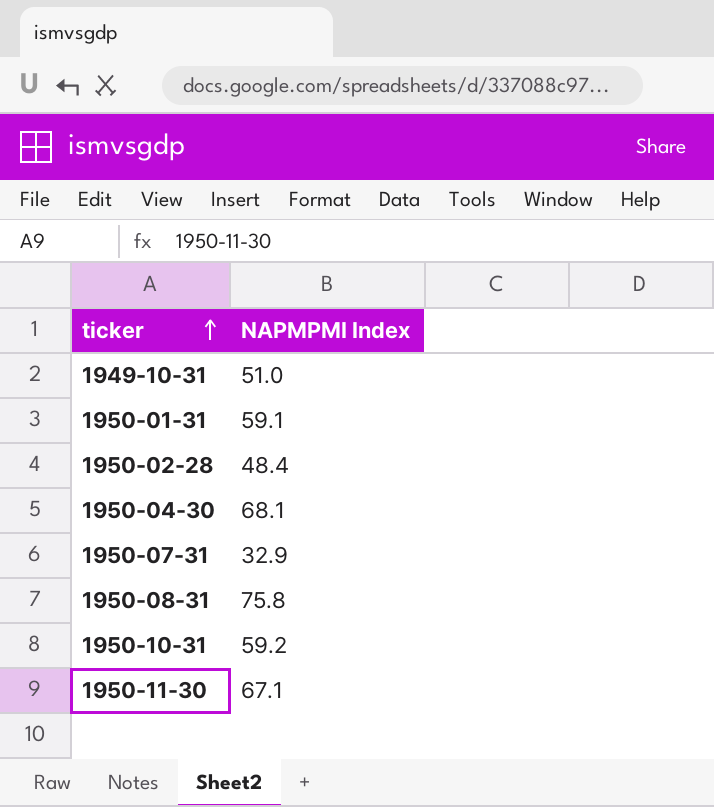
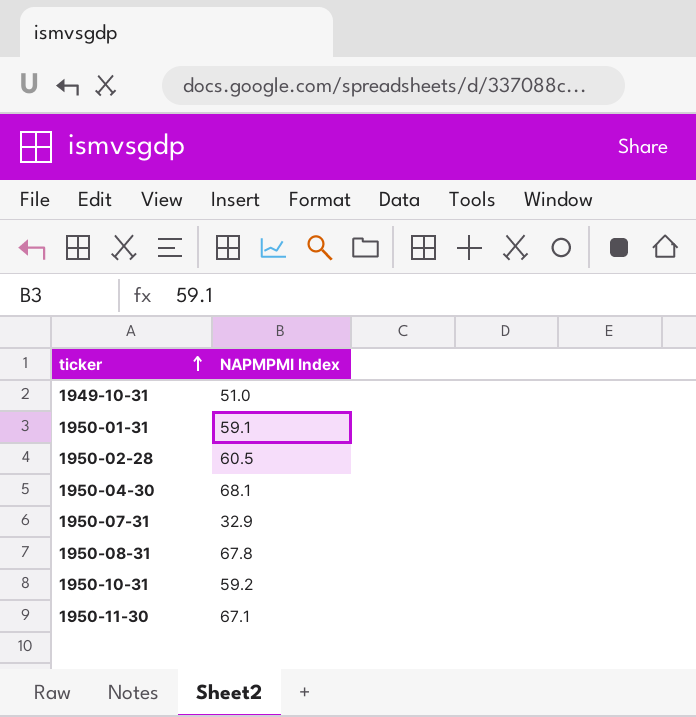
1950-02-28 | NAPMPMI Index: 48.4 -> 60.5
1950-08-31 | NAPMPMI Index: 75.8 -> 67.8

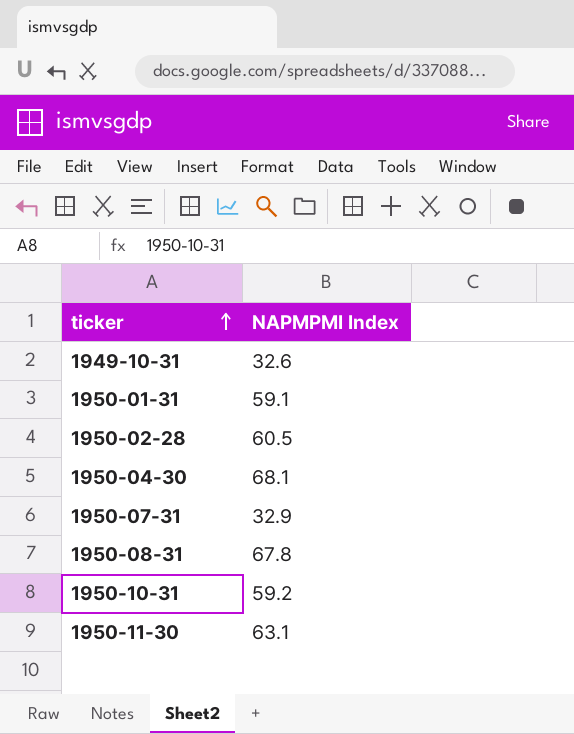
1949-10-31 | NAPMPMI Index: 51.0 -> 32.6
1950-11-30 | NAPMPMI Index: 67.1 -> 63.1

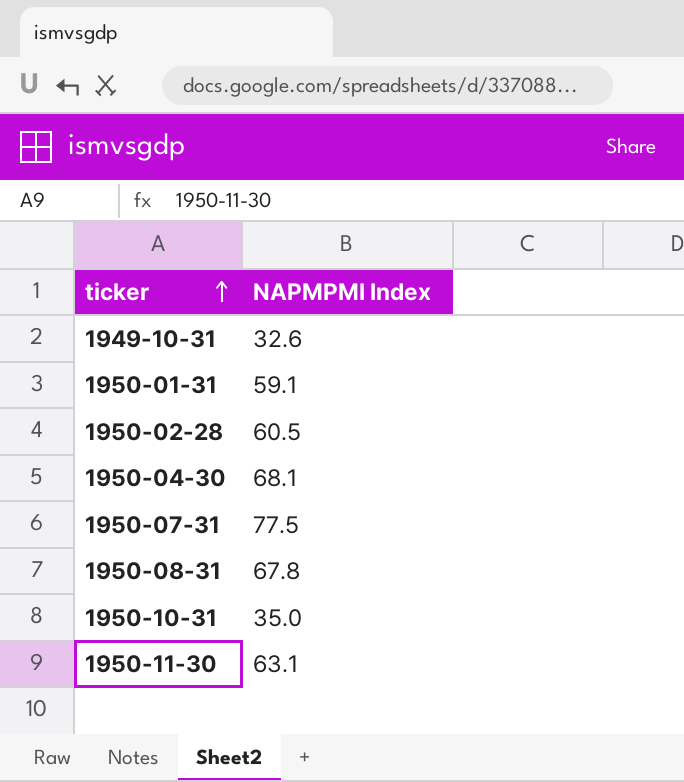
1950-07-31 | NAPMPMI Index: 32.9 -> 77.5
1950-10-31 | NAPMPMI Index: 59.2 -> 35.0

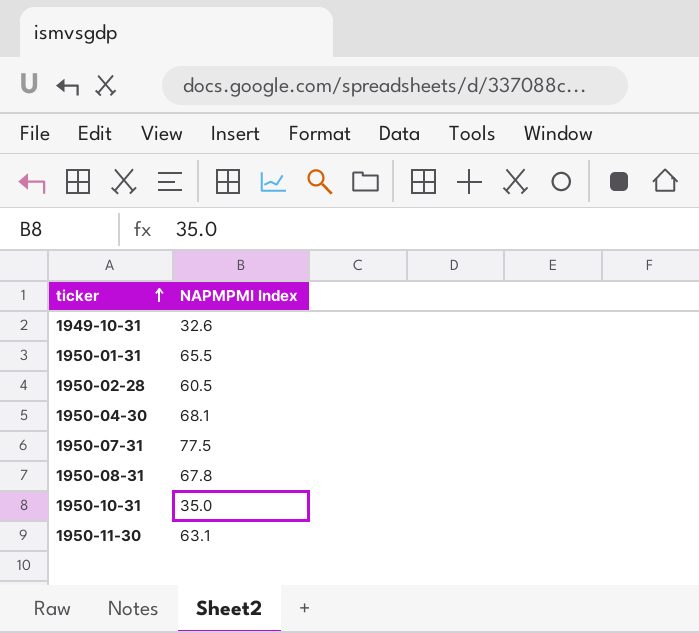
1950-01-31 | NAPMPMI Index: 59.1 -> 65.5

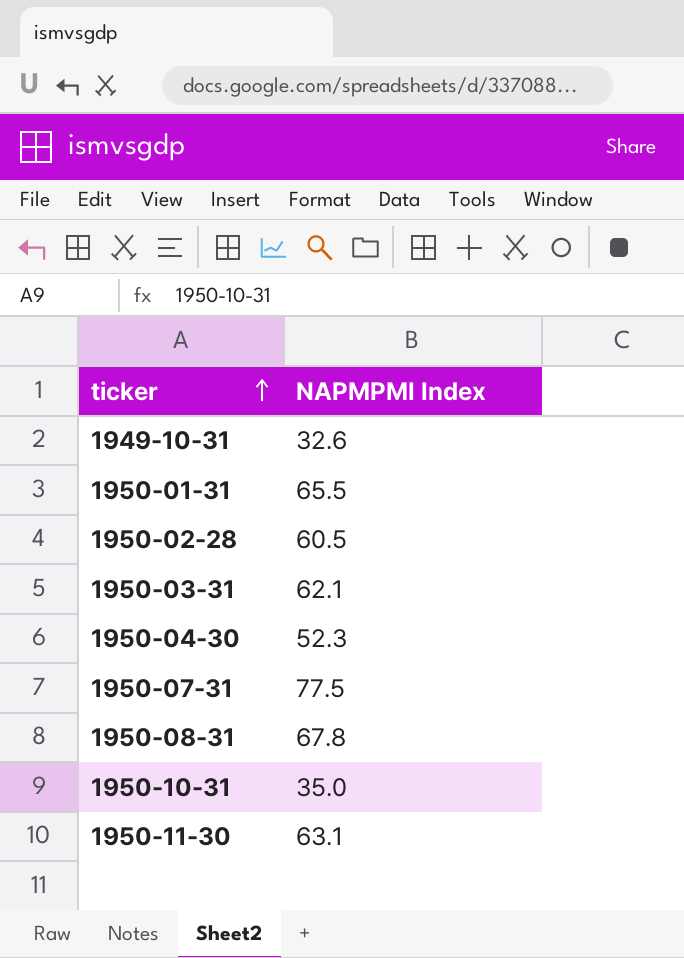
row 1950-03-31: none -> 62.1
1950-04-30 | NAPMPMI Index: 68.1 -> 52.3

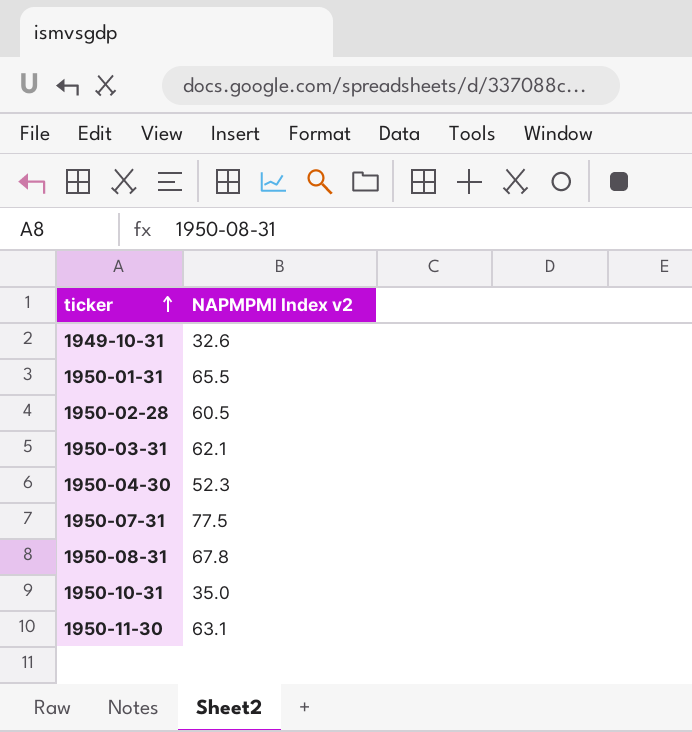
column name: NAPMPMI Index -> NAPMPMI Index v2

